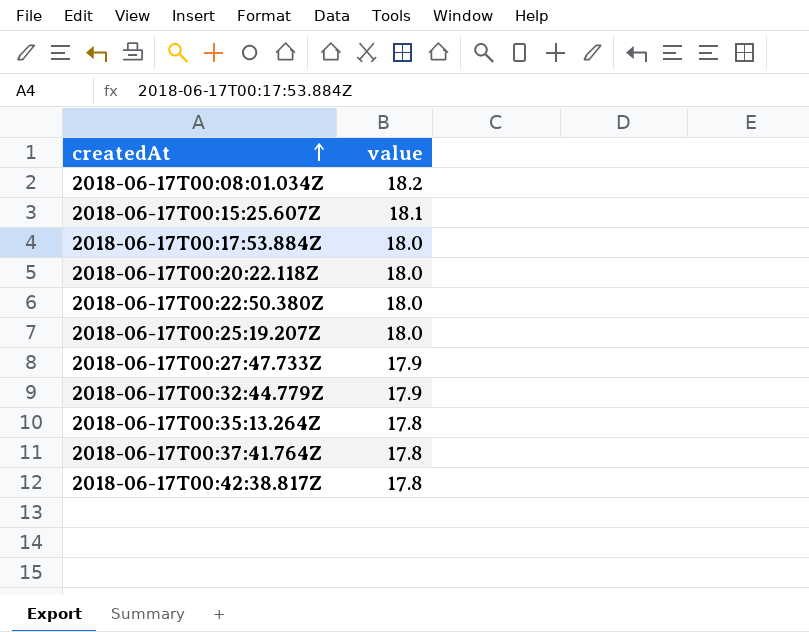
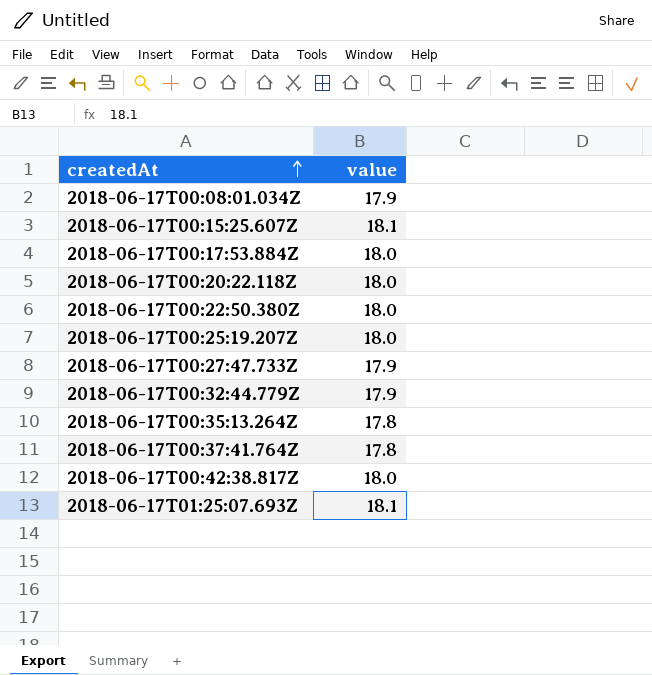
2018-06-17T00:08:01.034Z | value: 18.2 -> 17.9
2018-06-17T00:42:38.817Z | value: 17.8 -> 18.0
row 2018-06-17T01:25:07.693Z: none -> 18.1

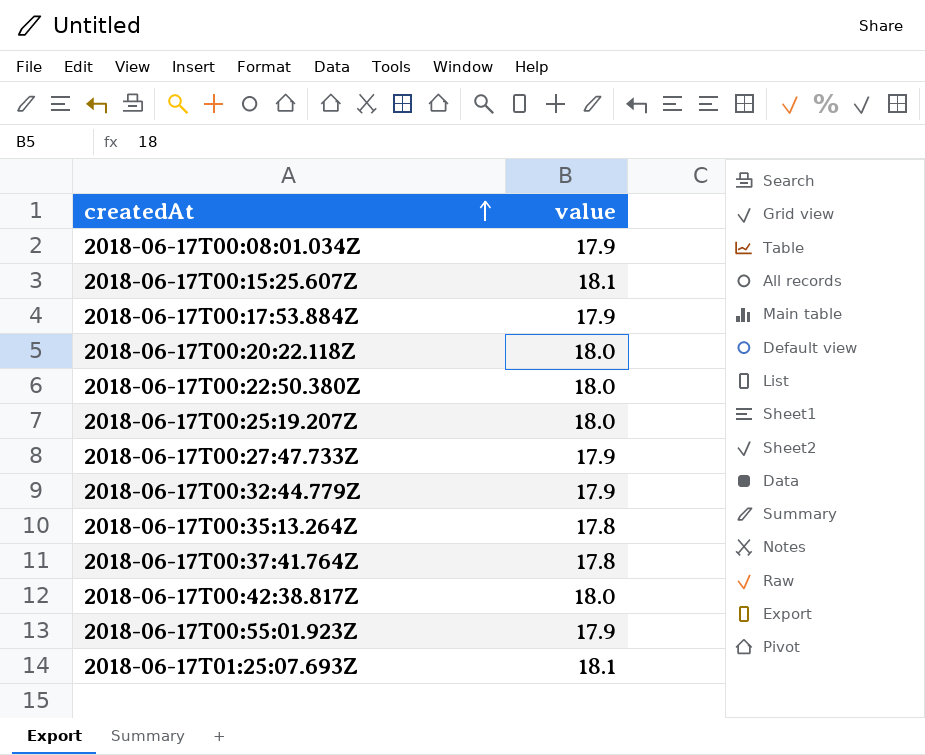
2018-06-17T00:17:53.884Z | value: 18.0 -> 17.9
row 2018-06-17T00:55:01.923Z: none -> 17.9

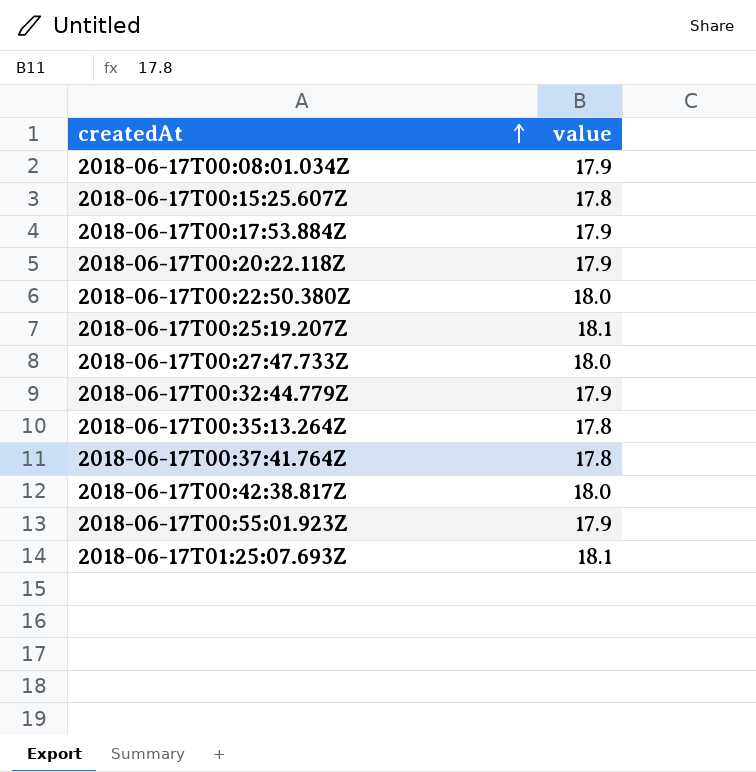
2018-06-17T00:15:25.607Z | value: 18.1 -> 17.8
2018-06-17T00:20:22.118Z | value: 18.0 -> 17.9
2018-06-17T00:25:19.207Z | value: 18.0 -> 18.1
2018-06-17T00:27:47.733Z | value: 17.9 -> 18.0

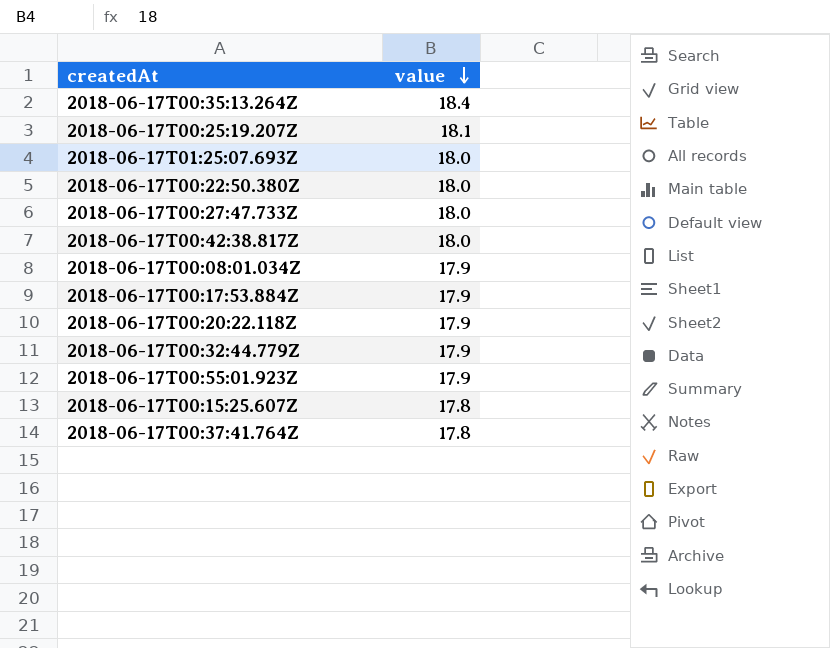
row order: createdAt ascending -> value descending
2018-06-17T00:35:13.264Z | value: 17.8 -> 18.4
2018-06-17T01:25:07.693Z | value: 18.1 -> 18.0

